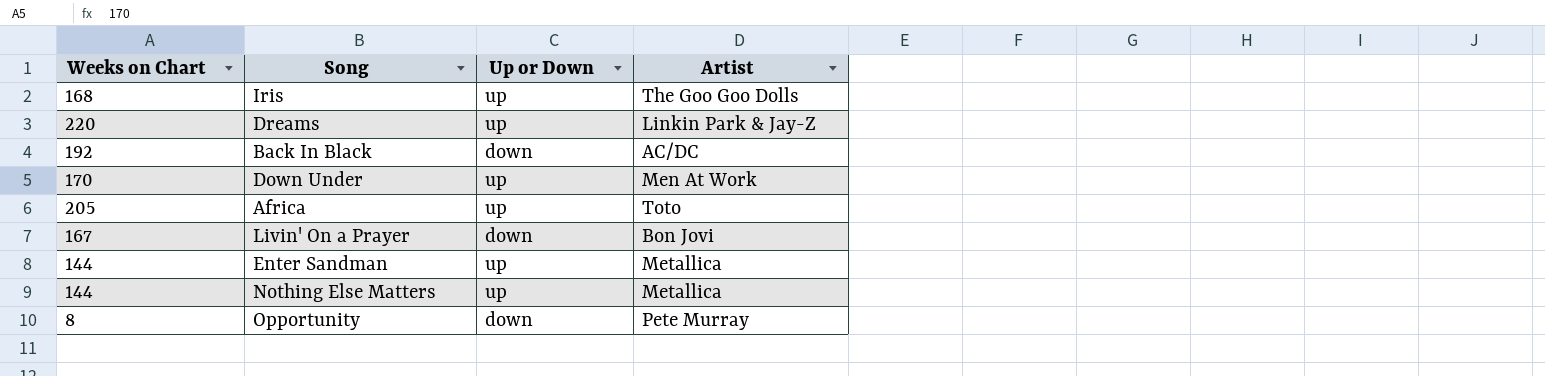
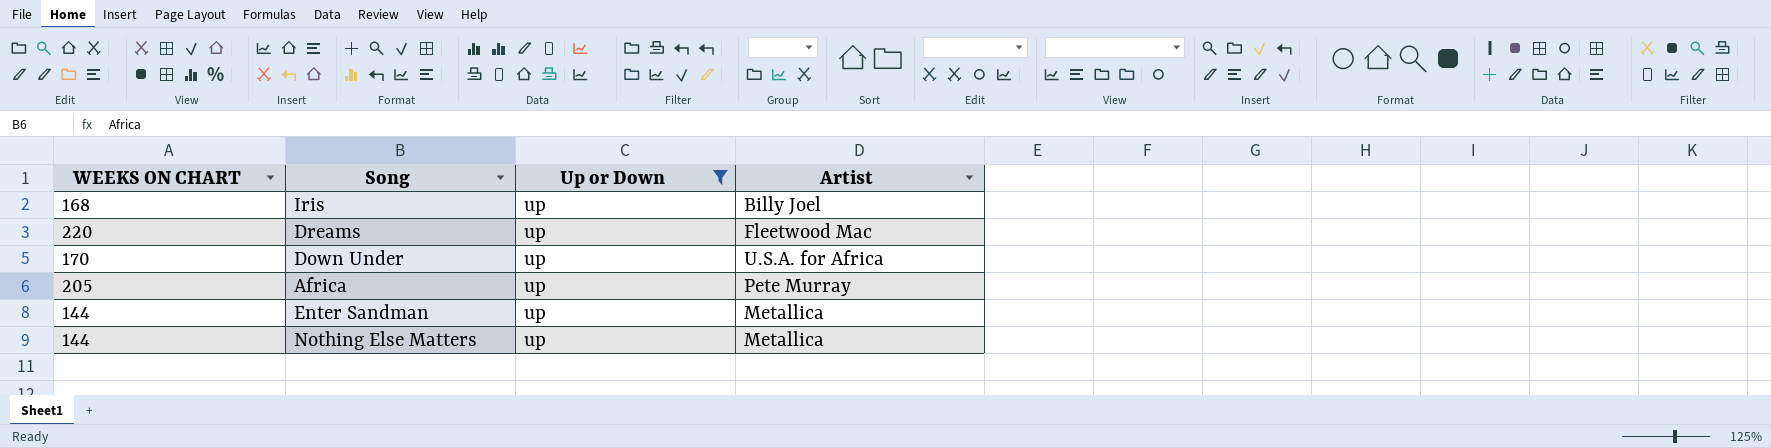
filter: none -> Up or Down = up
column name: Weeks on Chart -> WEEKS ON CHART
Iris | Artist: The Goo Goo Dolls -> Billy Joel
Dreams | Artist: Linkin Park & Jay-Z -> Fleetwood Mac
Down Under | Artist: Men At Work -> U.S.A. for Africa
Africa | Artist: Toto -> Pete Murray

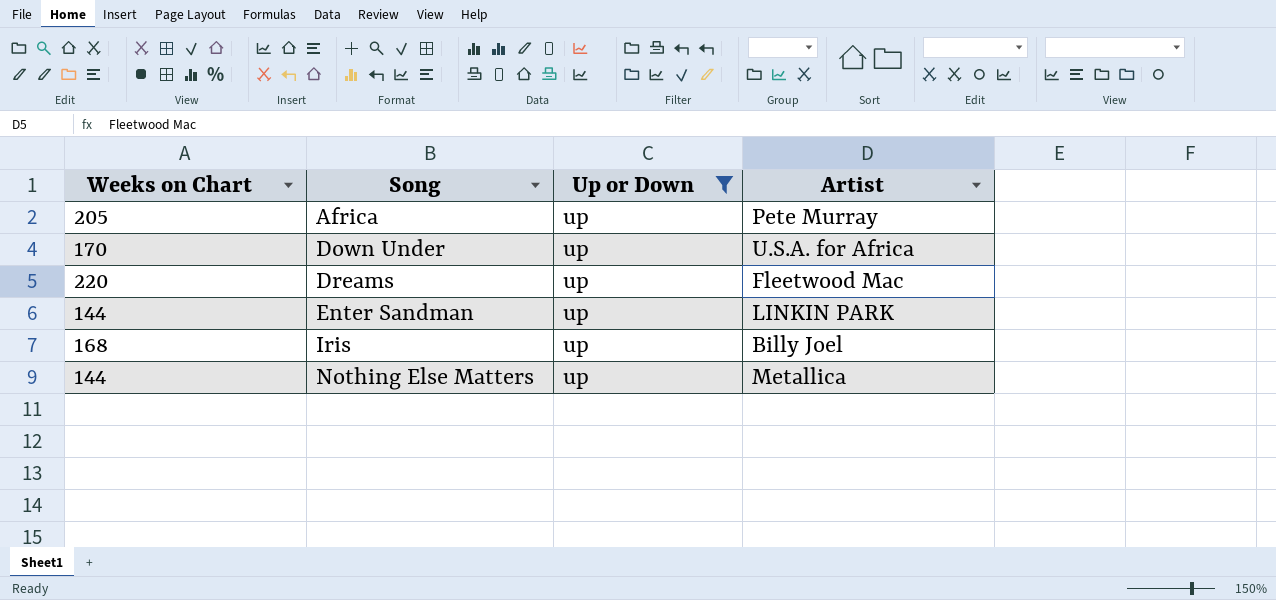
row order: none -> Song ascending
column name: WEEKS ON CHART -> Weeks on Chart
Enter Sandman | Artist: Metallica -> LINKIN PARK

